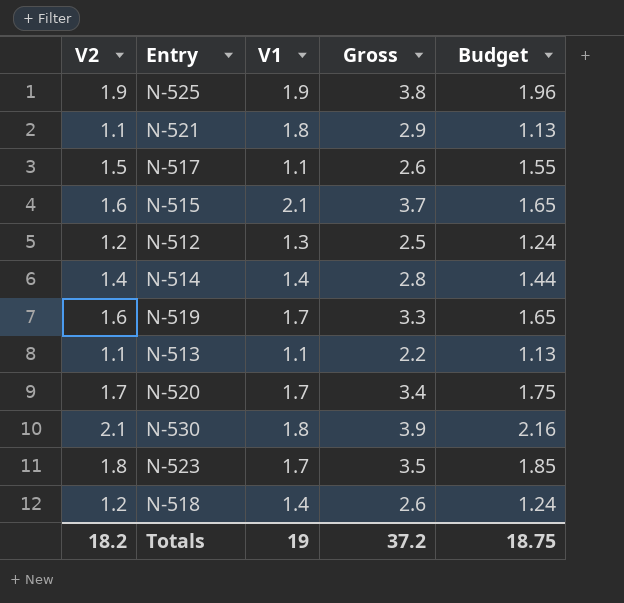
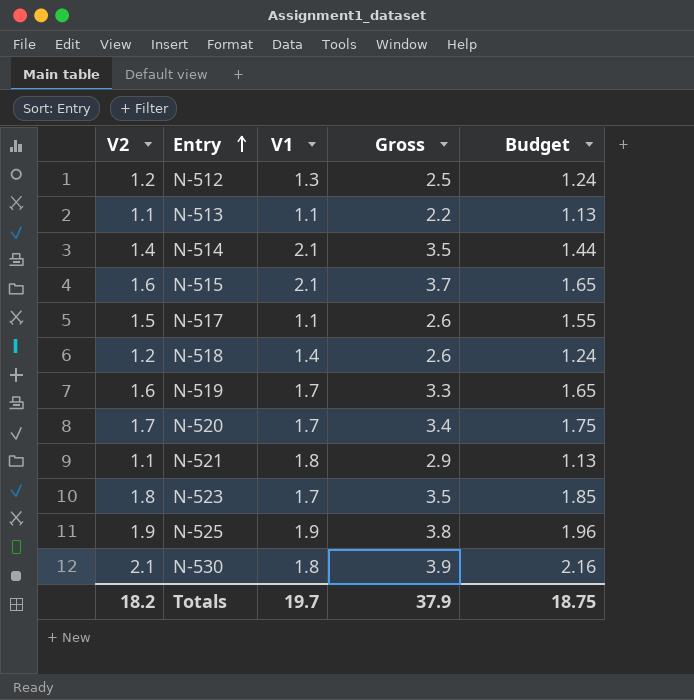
row order: none -> Entry ascending
N-514 | V1: 1.4 -> 2.1
N-514 | Gross: 2.8 -> 3.5
Totals | V1: 19 -> 19.7
Totals | Gross: 37.2 -> 37.9

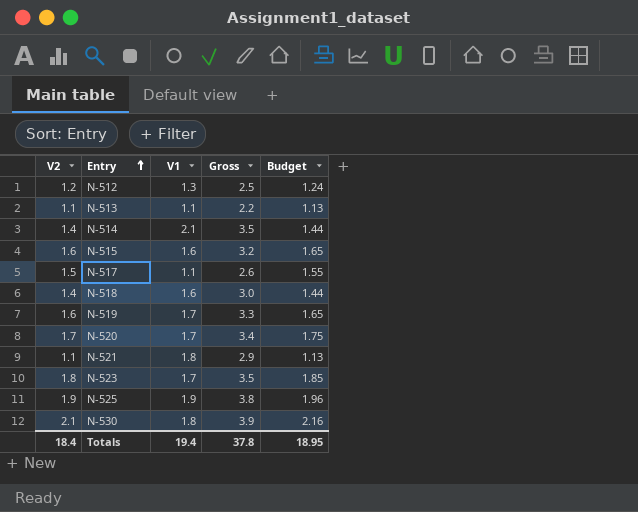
N-515 | V1: 2.1 -> 1.6
N-515 | Gross: 3.7 -> 3.2
N-518 | V2: 1.2 -> 1.4
N-518 | V1: 1.4 -> 1.6
N-518 | Gross: 2.6 -> 3.0
N-518 | Budget: 1.24 -> 1.44
Totals | V2: 18.2 -> 18.4
Totals | V1: 19.7 -> 19.4
Totals | Gross: 37.9 -> 37.8
Totals | Budget: 18.75 -> 18.95

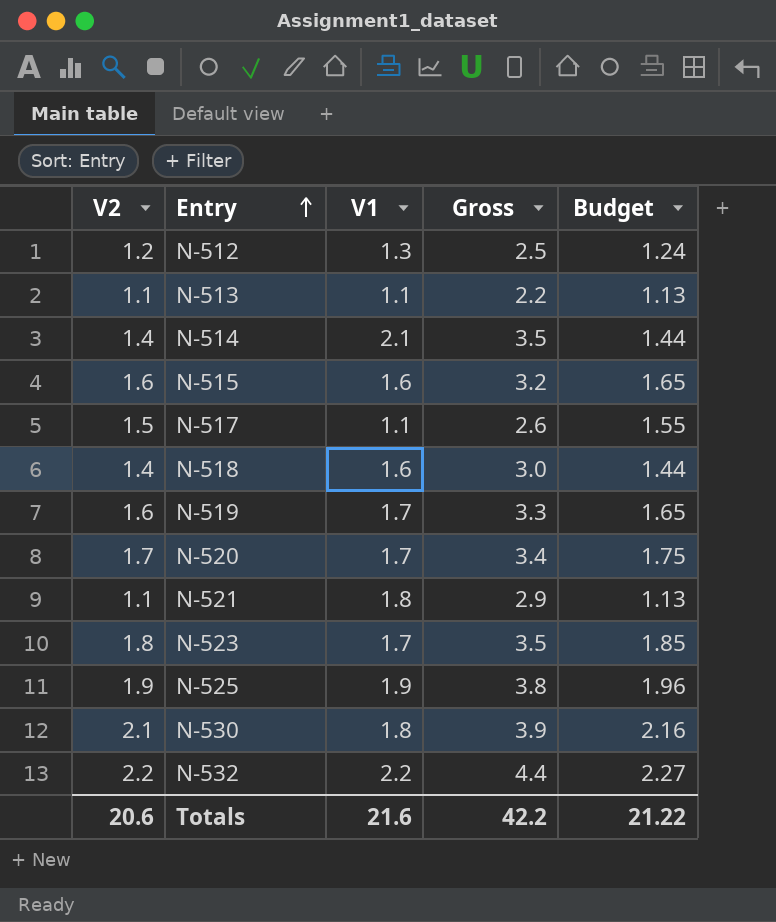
row N-532: none -> 2.2 | 2.2 | 4.4 | 2.27
Totals | V2: 18.4 -> 20.6
Totals | V1: 19.4 -> 21.6
Totals | Gross: 37.8 -> 42.2
Totals | Budget: 18.95 -> 21.22

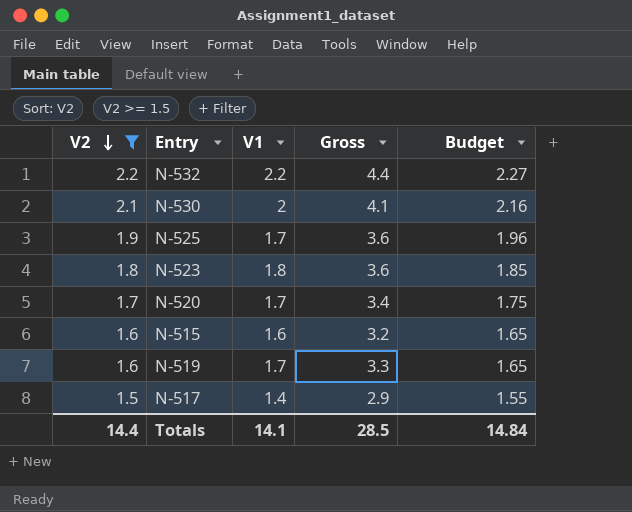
filter: none -> V2 >= 1.5
row order: Entry ascending -> V2 descending
N-530 | V1: 1.8 -> 2
N-530 | Gross: 3.9 -> 4.1
N-525 | V1: 1.9 -> 1.7
N-525 | Gross: 3.8 -> 3.6
N-523 | V1: 1.7 -> 1.8
N-523 | Gross: 3.5 -> 3.6
N-517 | V1: 1.1 -> 1.4
N-517 | Gross: 2.6 -> 2.9
Totals | V2: 20.6 -> 14.4
Totals | V1: 21.6 -> 14.1
Totals | Gross: 42.2 -> 28.5
Totals | Budget: 21.22 -> 14.84

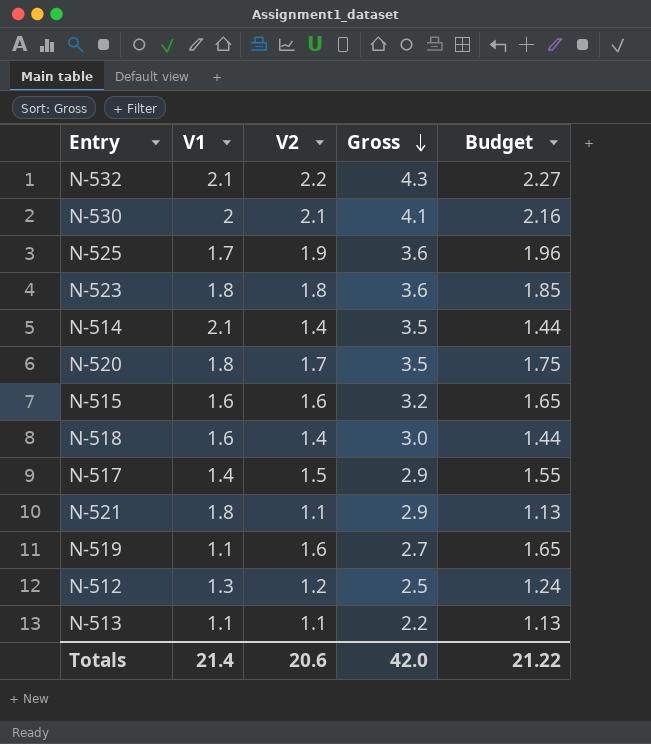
filter: V2 >= 1.5 -> none
row order: V2 descending -> Gross descending
column V2 | position: 1 -> 3
N-532 | V1: 2.2 -> 2.1
N-532 | Gross: 4.4 -> 4.3
N-520 | V1: 1.7 -> 1.8
N-520 | Gross: 3.4 -> 3.5
N-519 | V1: 1.7 -> 1.1
N-519 | Gross: 3.3 -> 2.7
Totals | V1: 14.1 -> 21.4
Totals | V2: 14.4 -> 20.6
Totals | Gross: 28.5 -> 42.0
Totals | Budget: 14.84 -> 21.22

